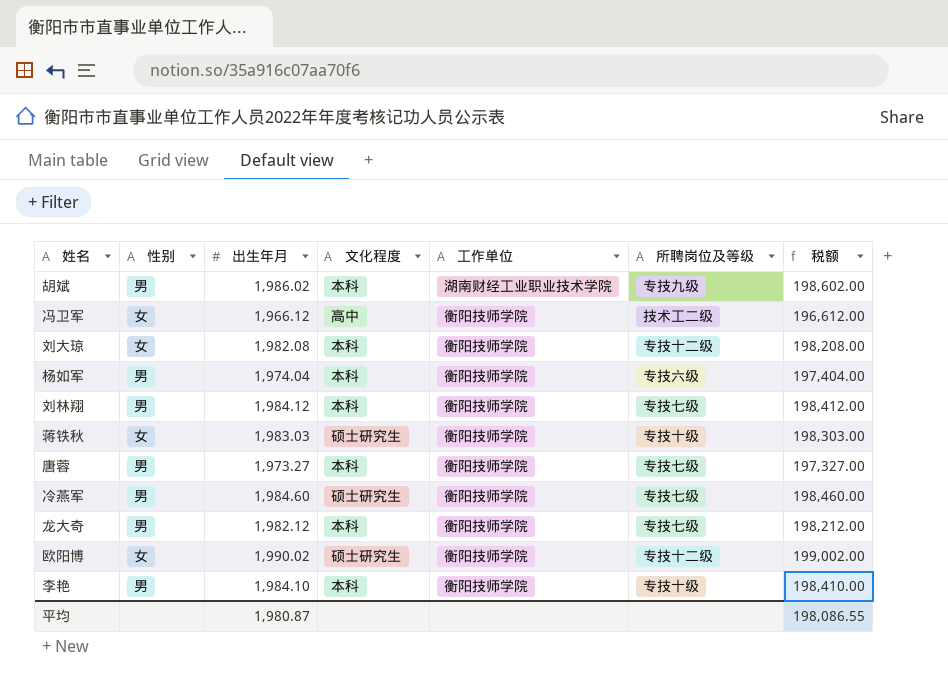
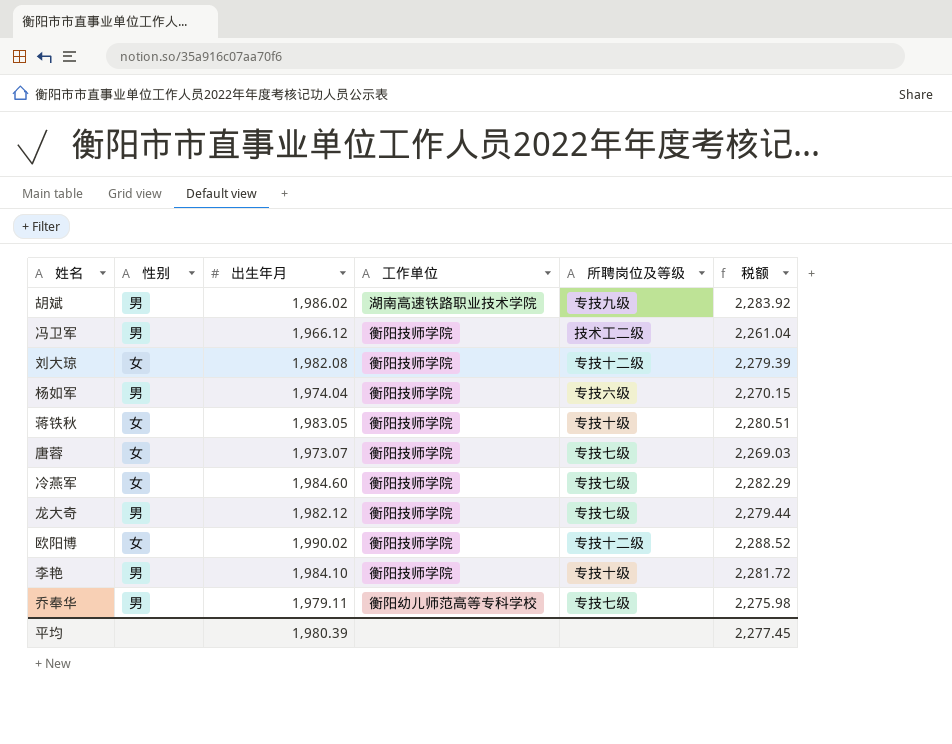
column 文化程度 | position: 4 -> none
column 税额 | formula: [出生年月] * 100 -> [出生年月] * 1.15
row 刘林翔: 男 | 1,984.12 | 本科 | 衡阳技师学院 | 专技七级 | 198,412.00 -> none
胡斌 | 工作单位: 湖南财经工业职业技术学院 -> 湖南高速铁路职业技术学院
冯卫军 | 性别: 女 -> 男
蒋铁秋 | 出生年月: 1,983.03 -> 1,983.05
唐蓉 | 性别: 男 -> 女
唐蓉 | 出生年月: 1,973.27 -> 1,973.07
冷燕军 | 性别: 男 -> 女
row 乔奉华: none -> 男 | 1,979.11 | 衡阳幼儿师范高等专科学校 | 专技七级 | 2,275.98
平均 | 出生年月: 1,980.87 -> 1,980.39
平均 | 税额: 198,086.55 -> 2,277.45

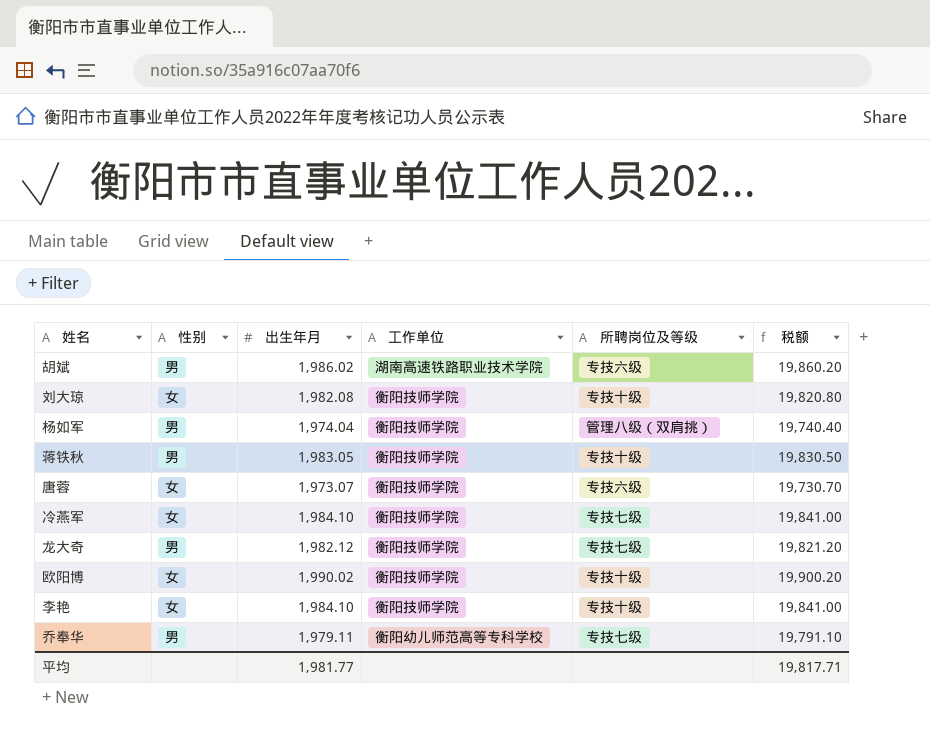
column 税额 | formula: [出生年月] * 1.15 -> [出生年月] * 10
row 冯卫军: 男 | 1,966.12 | 衡阳技师学院 | 技术工二级 | 2,261.04 -> none
胡斌 | 所聘岗位及等级: 专技九级 -> 专技六级
刘大琼 | 所聘岗位及等级: 专技十二级 -> 专技十级
杨如军 | 所聘岗位及等级: 专技六级 -> 管理八级（双肩挑）
蒋铁秋 | 性别: 女 -> 男
唐蓉 | 所聘岗位及等级: 专技七级 -> 专技六级
冷燕军 | 出生年月: 1,984.60 -> 1,984.10
欧阳博 | 所聘岗位及等级: 专技十二级 -> 专技十级
李艳 | 性别: 男 -> 女
平均 | 出生年月: 1,980.39 -> 1,981.77
平均 | 税额: 2,277.45 -> 19,817.71

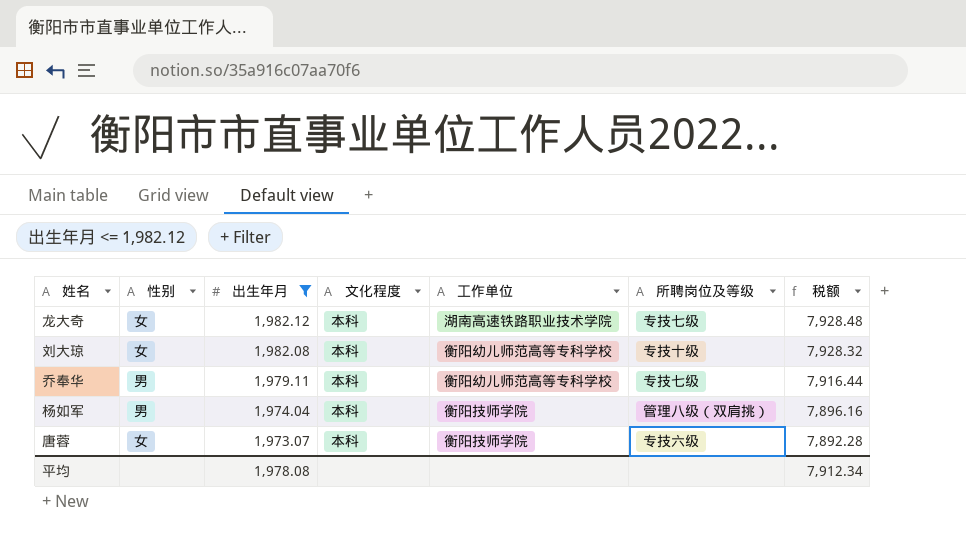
filter: none -> 出生年月 <= 1,982.12
row order: none -> 出生年月 descending
column 文化程度 | position: none -> 4
column 税额 | formula: [出生年月] * 10 -> [出生年月] * 4
龙大奇 | 性别: 男 -> 女
龙大奇 | 工作单位: 衡阳技师学院 -> 湖南高速铁路职业技术学院
刘大琼 | 工作单位: 衡阳技师学院 -> 衡阳幼儿师范高等专科学校
平均 | 出生年月: 1,981.77 -> 1,978.08
平均 | 税额: 19,817.71 -> 7,912.34

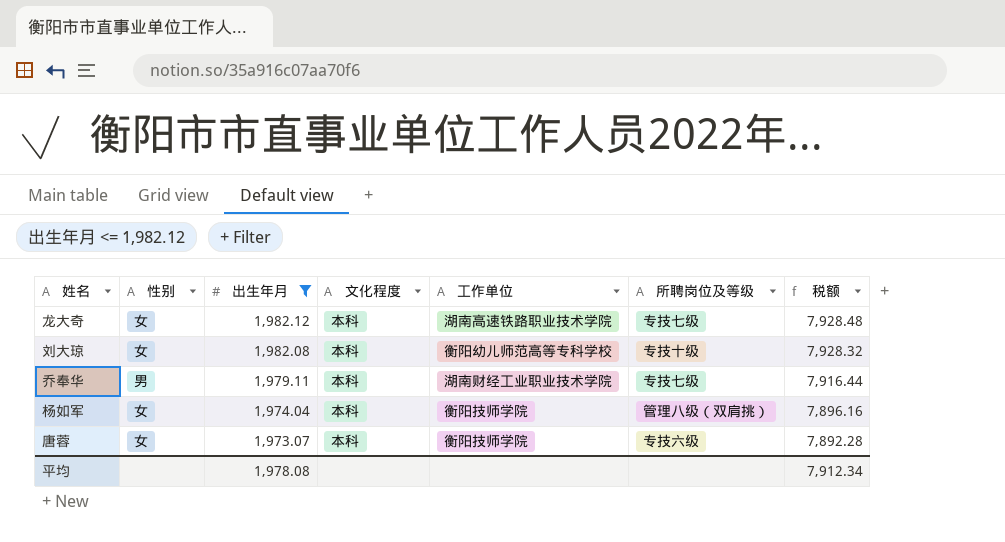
乔奉华 | 工作单位: 衡阳幼儿师范高等专科学校 -> 湖南财经工业职业技术学院
杨如军 | 性别: 男 -> 女

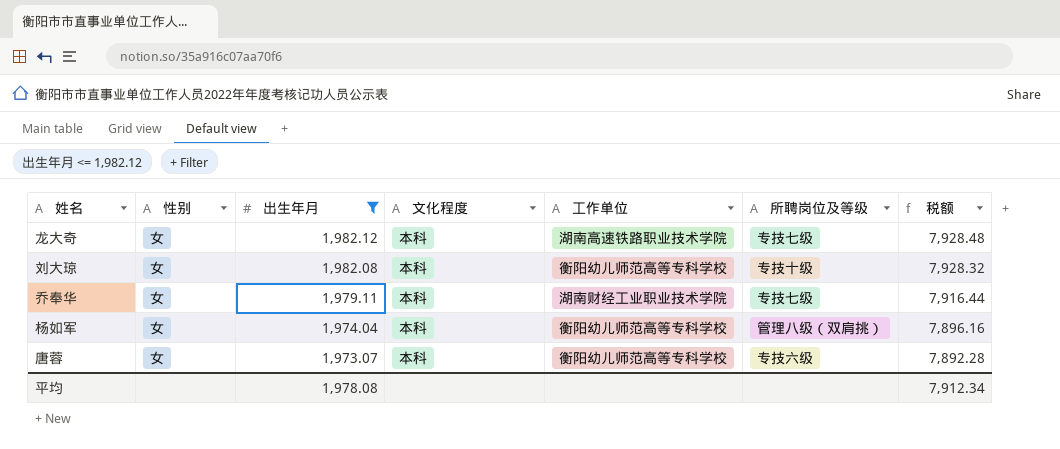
乔奉华 | 性别: 男 -> 女
杨如军 | 工作单位: 衡阳技师学院 -> 衡阳幼儿师范高等专科学校
唐蓉 | 工作单位: 衡阳技师学院 -> 衡阳幼儿师范高等专科学校

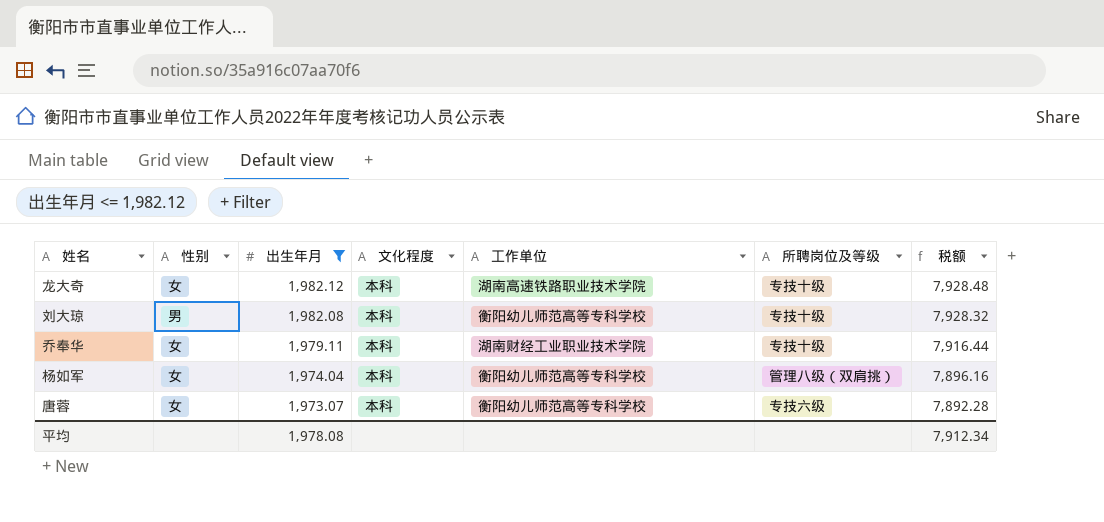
龙大奇 | 所聘岗位及等级: 专技七级 -> 专技十级
刘大琼 | 性别: 女 -> 男
乔奉华 | 所聘岗位及等级: 专技七级 -> 专技十级

